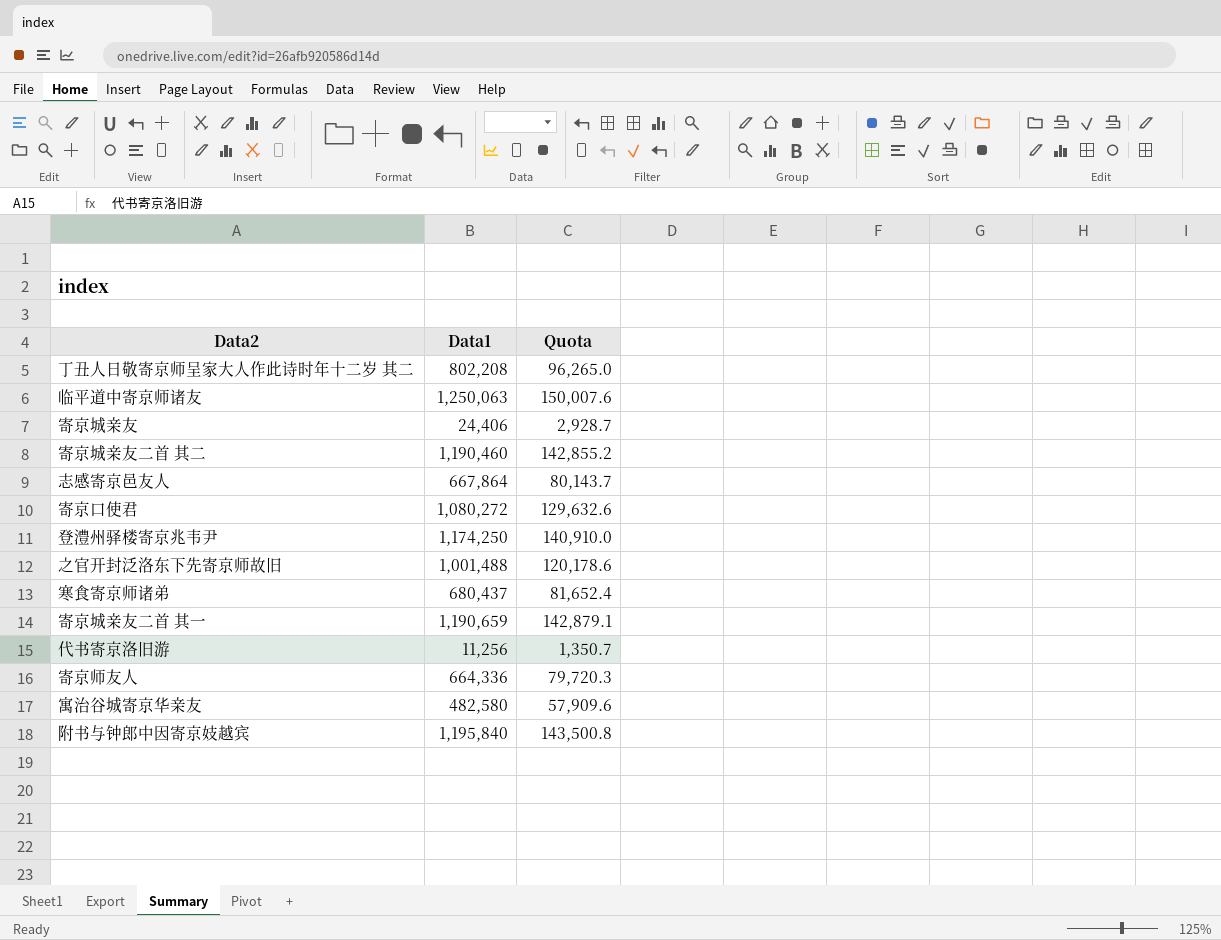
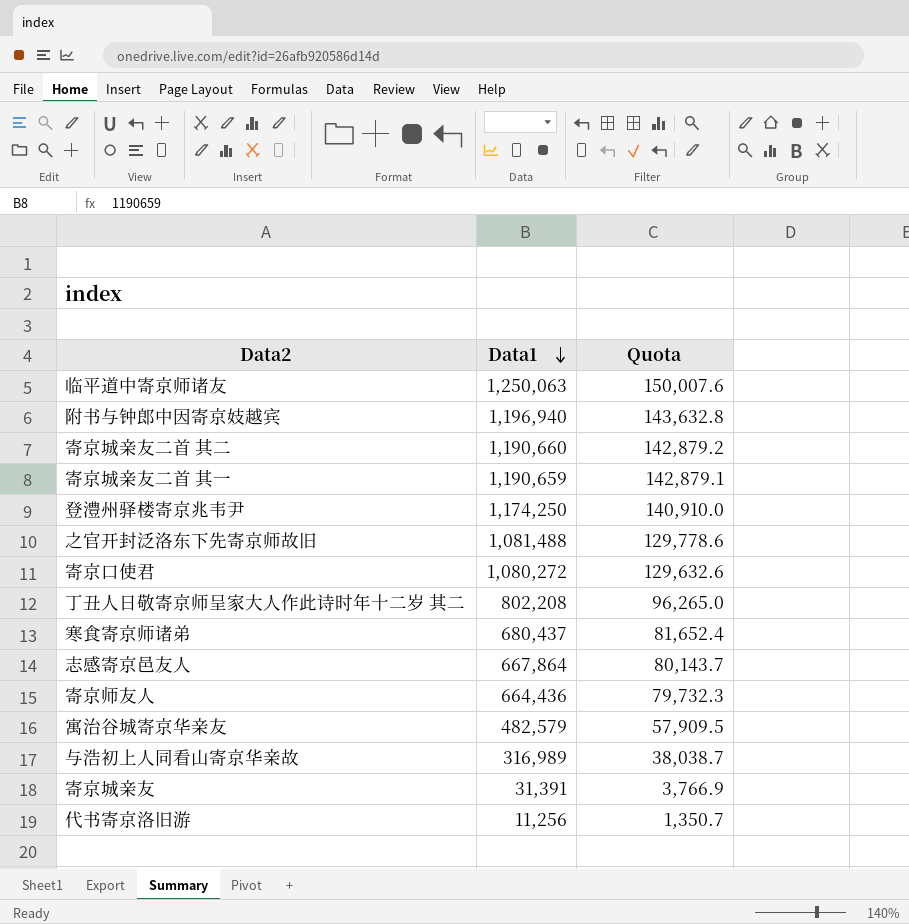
row order: none -> Data1 descending
附书与钟郎中因寄京妓越宾 | Data1: 1,195,840 -> 1,196,940
附书与钟郎中因寄京妓越宾 | Quota: 143,500.8 -> 143,632.8
寄京城亲友二首 其二 | Data1: 1,190,460 -> 1,190,660
寄京城亲友二首 其二 | Quota: 142,855.2 -> 142,879.2
之官开封泛洛东下先寄京师故旧 | Data1: 1,001,488 -> 1,081,488
之官开封泛洛东下先寄京师故旧 | Quota: 120,178.6 -> 129,778.6
寄京师友人 | Data1: 664,336 -> 664,436
寄京师友人 | Quota: 79,720.3 -> 79,732.3
寓治谷城寄京华亲友 | Data1: 482,580 -> 482,579
寓治谷城寄京华亲友 | Quota: 57,909.6 -> 57,909.5
row 与浩初上人同看山寄京华亲故: none -> 316,989 | 38,038.7
寄京城亲友 | Data1: 24,406 -> 31,391
寄京城亲友 | Quota: 2,928.7 -> 3,766.9

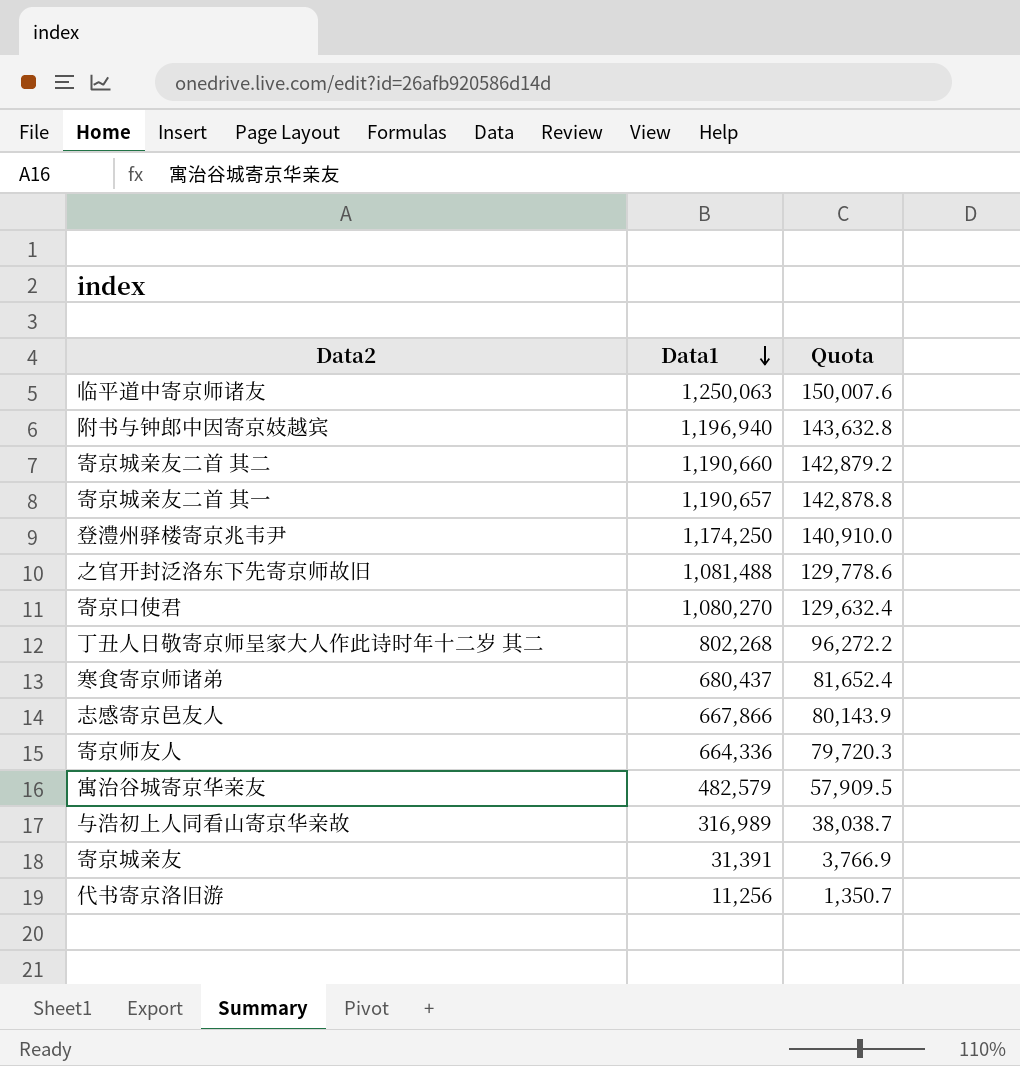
寄京城亲友二首 其一 | Data1: 1,190,659 -> 1,190,657
寄京城亲友二首 其一 | Quota: 142,879.1 -> 142,878.8
寄京口使君 | Data1: 1,080,272 -> 1,080,270
寄京口使君 | Quota: 129,632.6 -> 129,632.4
丁丑人日敬寄京师呈家大人作此诗时年十二岁 其二 | Data1: 802,208 -> 802,268
丁丑人日敬寄京师呈家大人作此诗时年十二岁 其二 | Quota: 96,265.0 -> 96,272.2
志感寄京邑友人 | Data1: 667,864 -> 667,866
志感寄京邑友人 | Quota: 80,143.7 -> 80,143.9
寄京师友人 | Data1: 664,436 -> 664,336
寄京师友人 | Quota: 79,732.3 -> 79,720.3

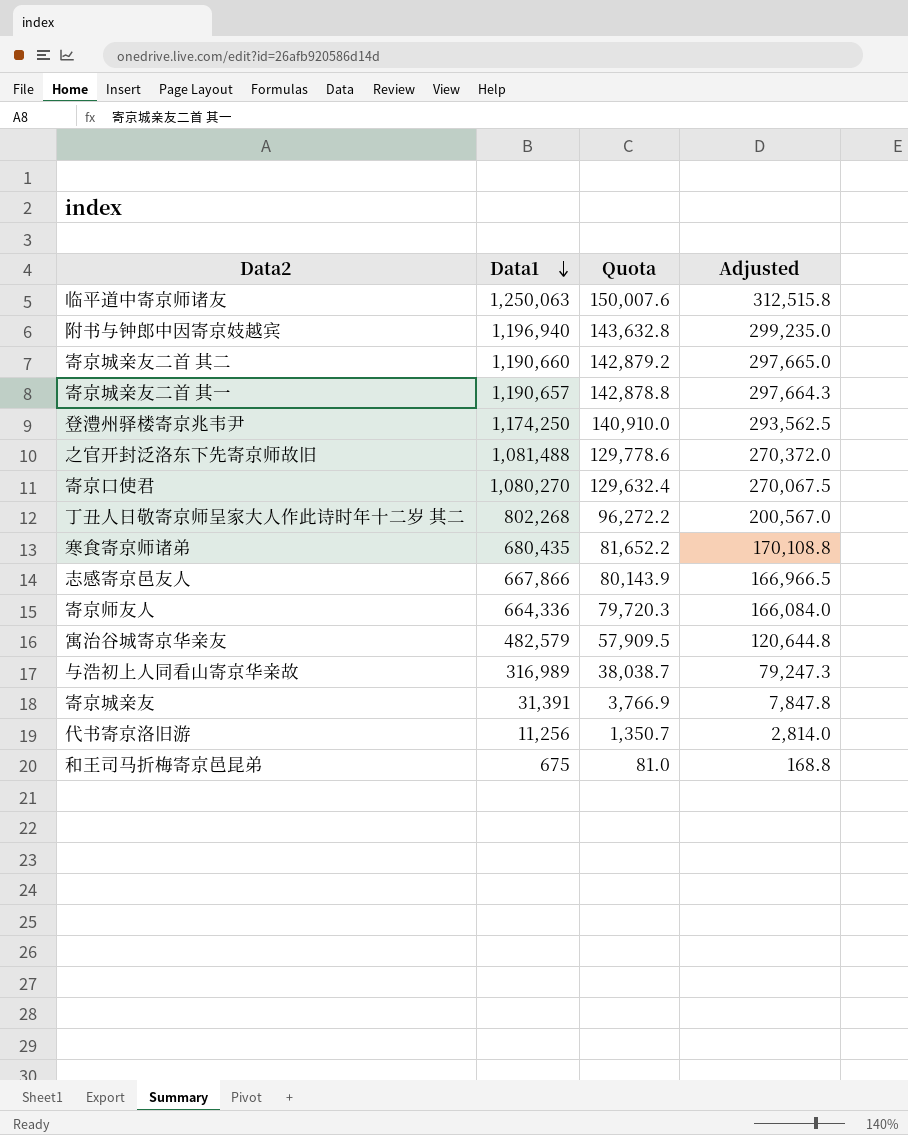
column Adjusted | formula: none -> [Data1] * 0.25
寒食寄京师诸弟 | Data1: 680,437 -> 680,435
寒食寄京师诸弟 | Quota: 81,652.4 -> 81,652.2
row 和王司马折梅寄京邑昆弟: none -> 675 | 81.0 | 168.8

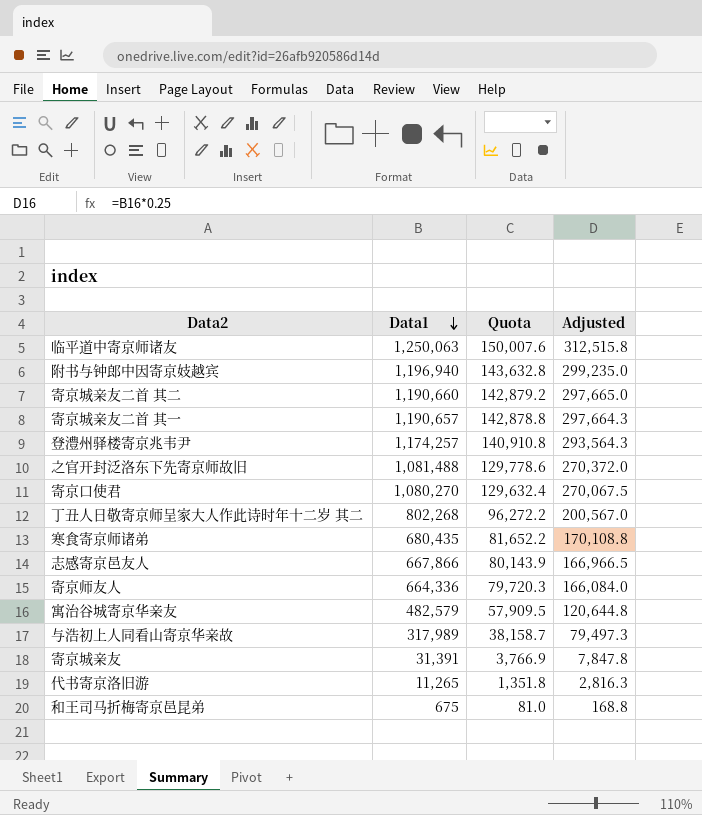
登澧州驿楼寄京兆韦尹 | Data1: 1,174,250 -> 1,174,257
登澧州驿楼寄京兆韦尹 | Quota: 140,910.0 -> 140,910.8
登澧州驿楼寄京兆韦尹 | Adjusted: 293,562.5 -> 293,564.3
与浩初上人同看山寄京华亲故 | Data1: 316,989 -> 317,989
与浩初上人同看山寄京华亲故 | Quota: 38,038.7 -> 38,158.7
与浩初上人同看山寄京华亲故 | Adjusted: 79,247.3 -> 79,497.3
代书寄京洛旧游 | Data1: 11,256 -> 11,265
代书寄京洛旧游 | Quota: 1,350.7 -> 1,351.8
代书寄京洛旧游 | Adjusted: 2,814.0 -> 2,816.3

